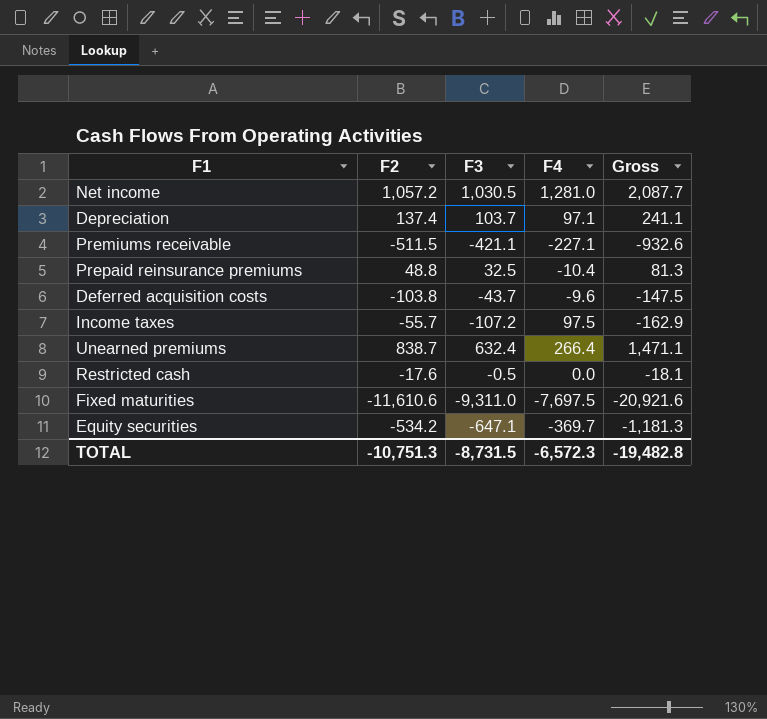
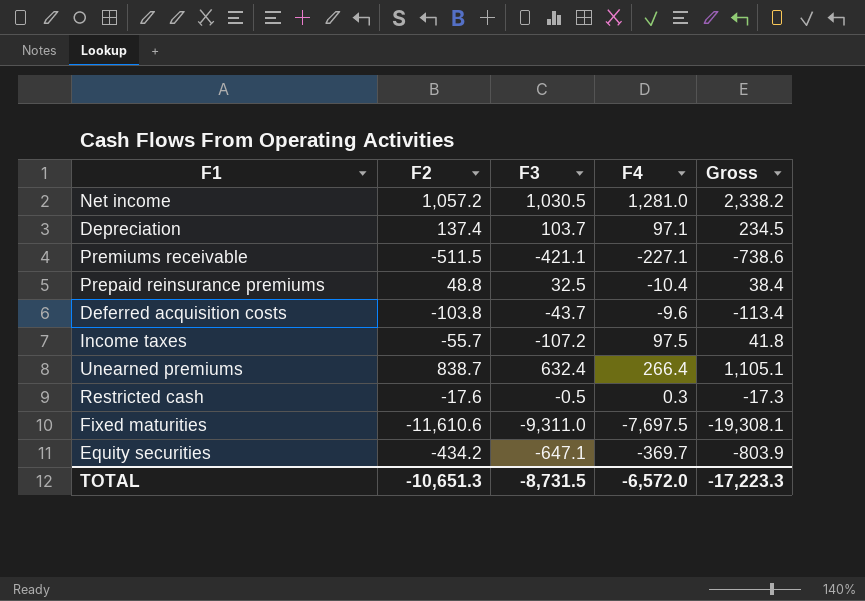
column Gross | formula: [F2] + [F3] -> [F2] + [F4]
Restricted cash | F4: 0.0 -> 0.3
Equity securities | F2: -534.2 -> -434.2
TOTAL | F2: -10,751.3 -> -10,651.3
TOTAL | F4: -6,572.3 -> -6,572.0
TOTAL | Gross: -19,482.8 -> -17,223.3

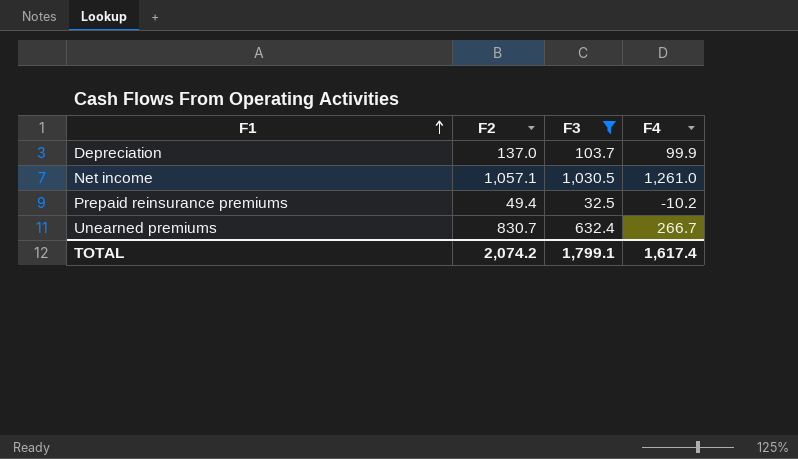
filter: none -> F3 >= 32.5
row order: none -> F1 ascending
column Gross | formula: [F2] + [F4] -> none
Depreciation | F2: 137.4 -> 137.0
Depreciation | F4: 97.1 -> 99.9
Net income | F2: 1,057.2 -> 1,057.1
Net income | F4: 1,281.0 -> 1,261.0
Prepaid reinsurance premiums | F2: 48.8 -> 49.4
Prepaid reinsurance premiums | F4: -10.4 -> -10.2
Unearned premiums | F2: 838.7 -> 830.7
Unearned premiums | F4: 266.4 -> 266.7
TOTAL | F2: -10,651.3 -> 2,074.2
TOTAL | F3: -8,731.5 -> 1,799.1
TOTAL | F4: -6,572.0 -> 1,617.4

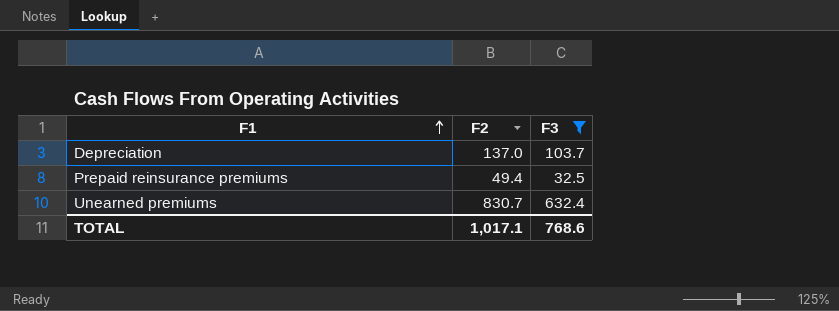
column F4 | position: 4 -> none
row Net income: 1,057.1 | 1,030.5 | 1,261.0 -> none
TOTAL | F2: 2,074.2 -> 1,017.1
TOTAL | F3: 1,799.1 -> 768.6

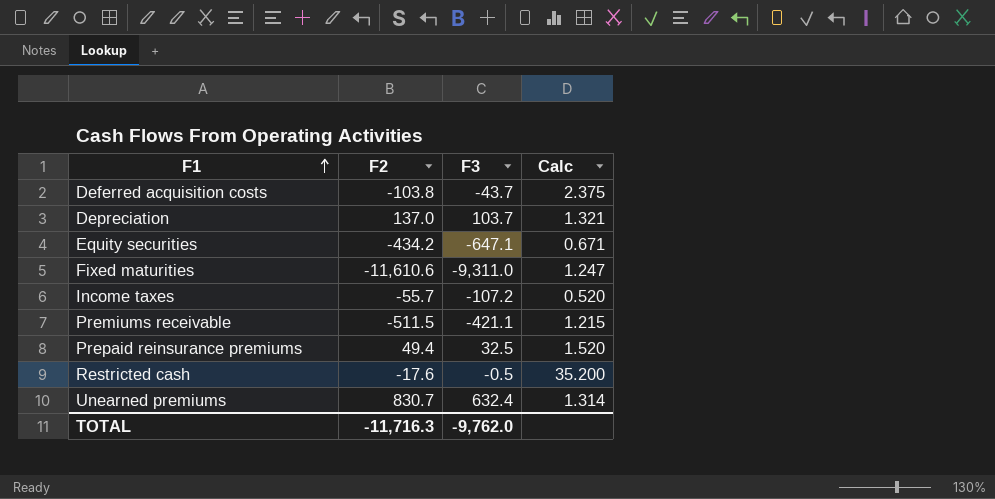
filter: F3 >= 32.5 -> none
column Calc | formula: none -> [F2] / [F3]
TOTAL | F2: 1,017.1 -> -11,716.3
TOTAL | F3: 768.6 -> -9,762.0

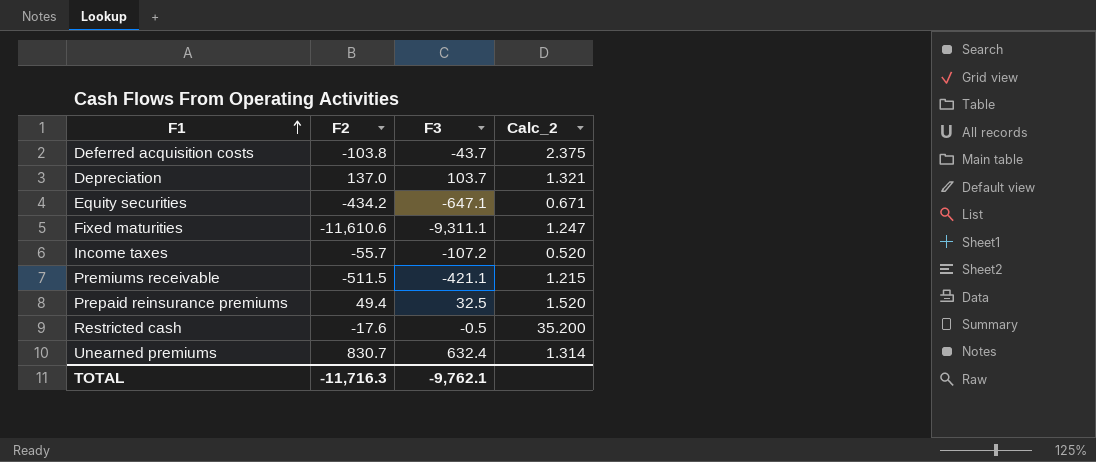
column name: Calc -> Calc_2
Fixed maturities | F3: -9,311.0 -> -9,311.1
TOTAL | F3: -9,762.0 -> -9,762.1

